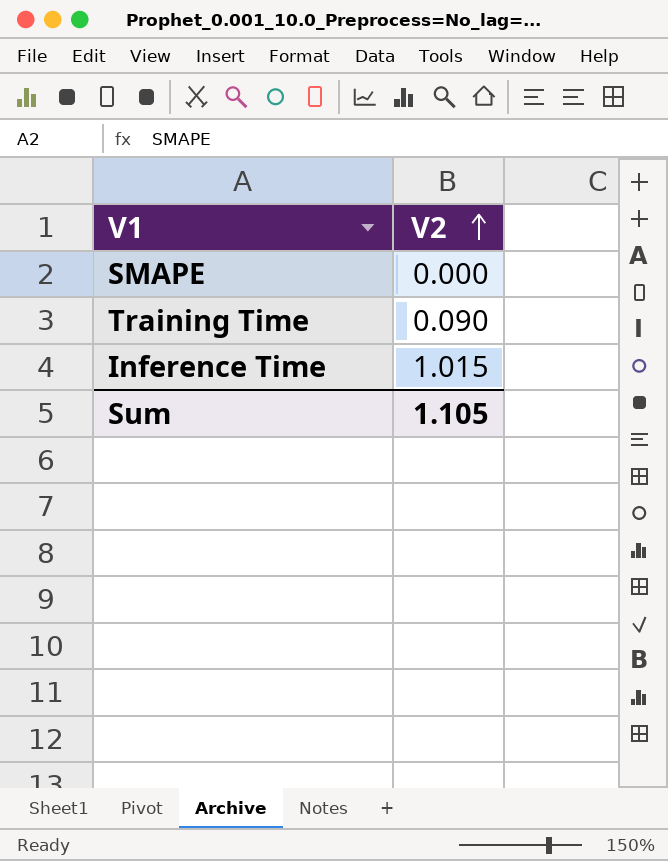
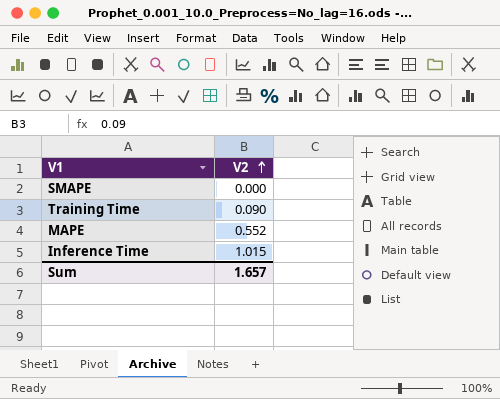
row MAPE: none -> 0.552
Sum | V2: 1.105 -> 1.657

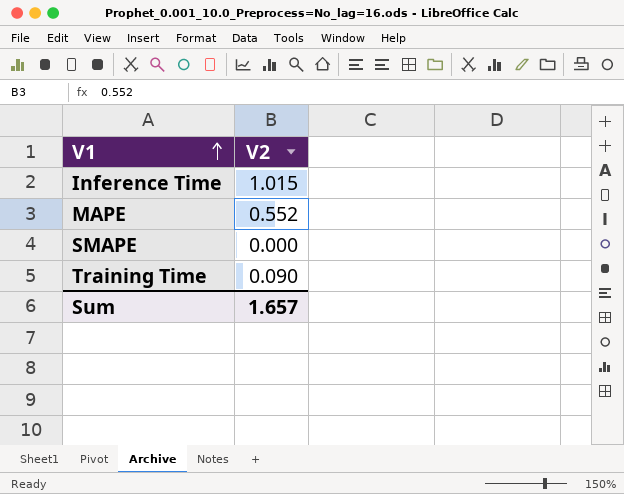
row order: V2 ascending -> V1 ascending

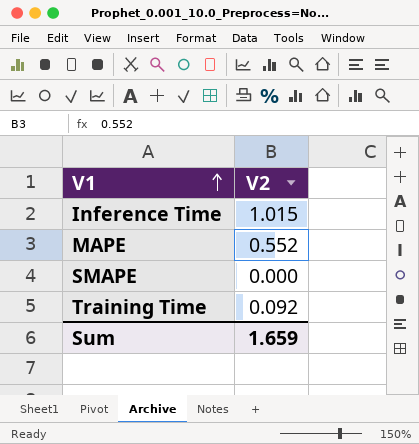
Training Time | V2: 0.090 -> 0.092
Sum | V2: 1.657 -> 1.659

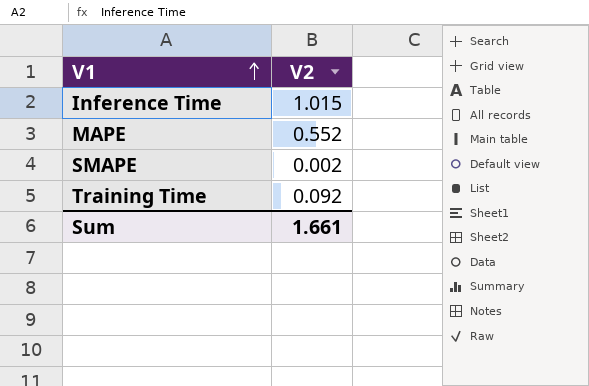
SMAPE | V2: 0.000 -> 0.002
Sum | V2: 1.659 -> 1.661

